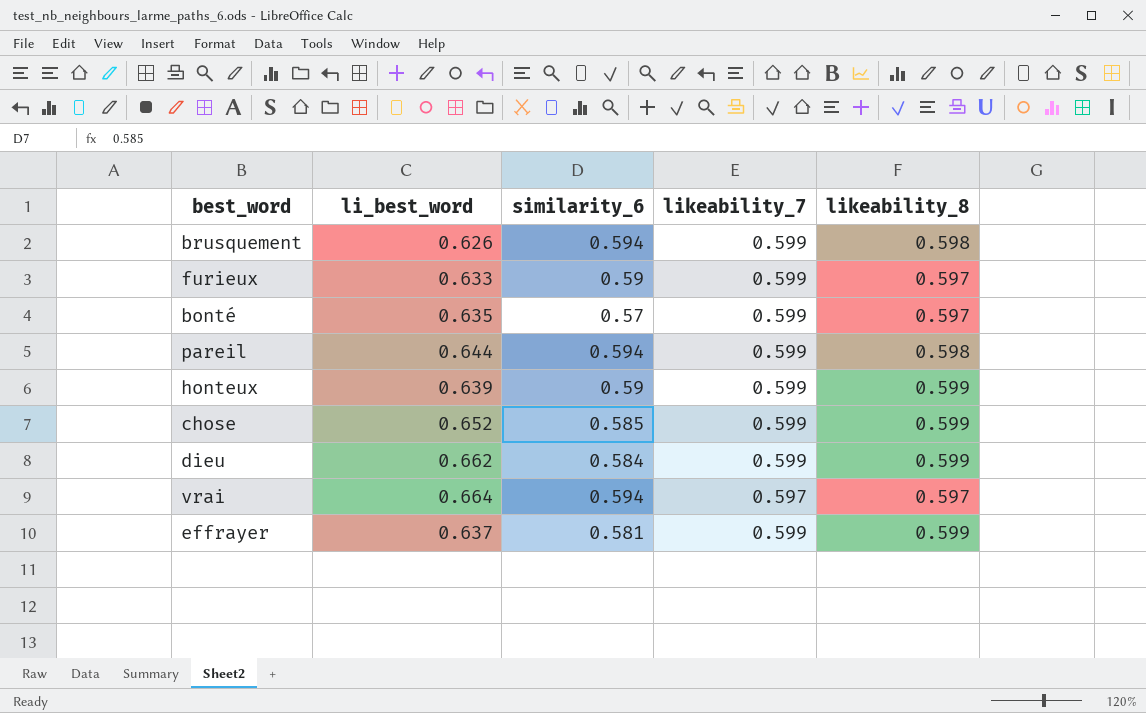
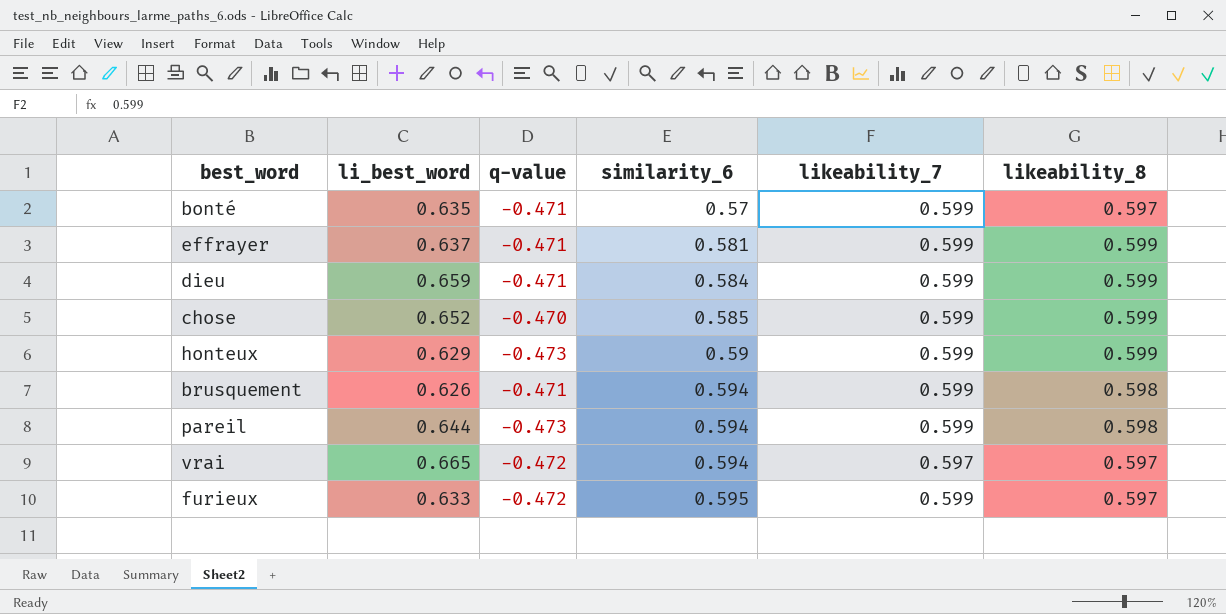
row order: none -> similarity_6 ascending
column q-value | position: none -> 3
dieu | li_best_word: 0.662 -> 0.659
honteux | li_best_word: 0.639 -> 0.629
vrai | li_best_word: 0.664 -> 0.665
furieux | similarity_6: 0.59 -> 0.595

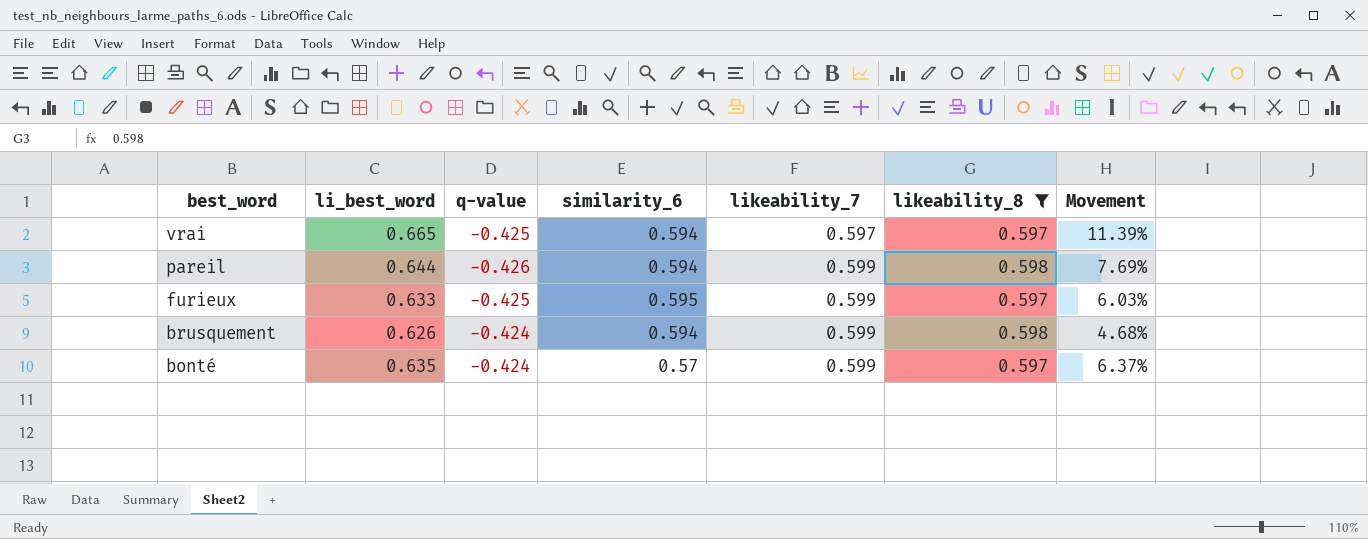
filter: none -> likeability_8 != 0.599
row order: similarity_6 ascending -> best_word descending
column Movement | formula: none -> ([li_best_word] - [likeability_8]) / [likeability_8]
vrai | q-value: -0.472 -> -0.425
pareil | q-value: -0.473 -> -0.426
furieux | q-value: -0.472 -> -0.425
brusquement | q-value: -0.471 -> -0.424
bonté | q-value: -0.471 -> -0.424

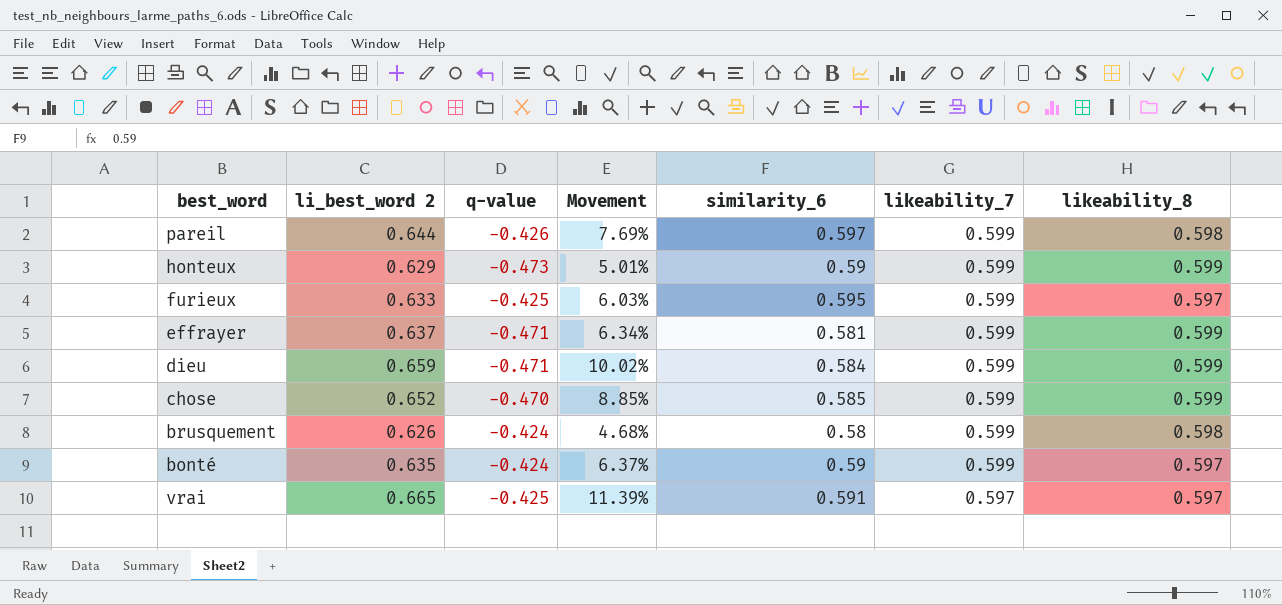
filter: likeability_8 != 0.599 -> none
row order: best_word descending -> likeability_7 descending
column name: li_best_word -> li_best_word 2
column Movement | position: 7 -> 4
pareil | similarity_6: 0.594 -> 0.597
brusquement | similarity_6: 0.594 -> 0.58
bonté | similarity_6: 0.57 -> 0.59
vrai | similarity_6: 0.594 -> 0.591

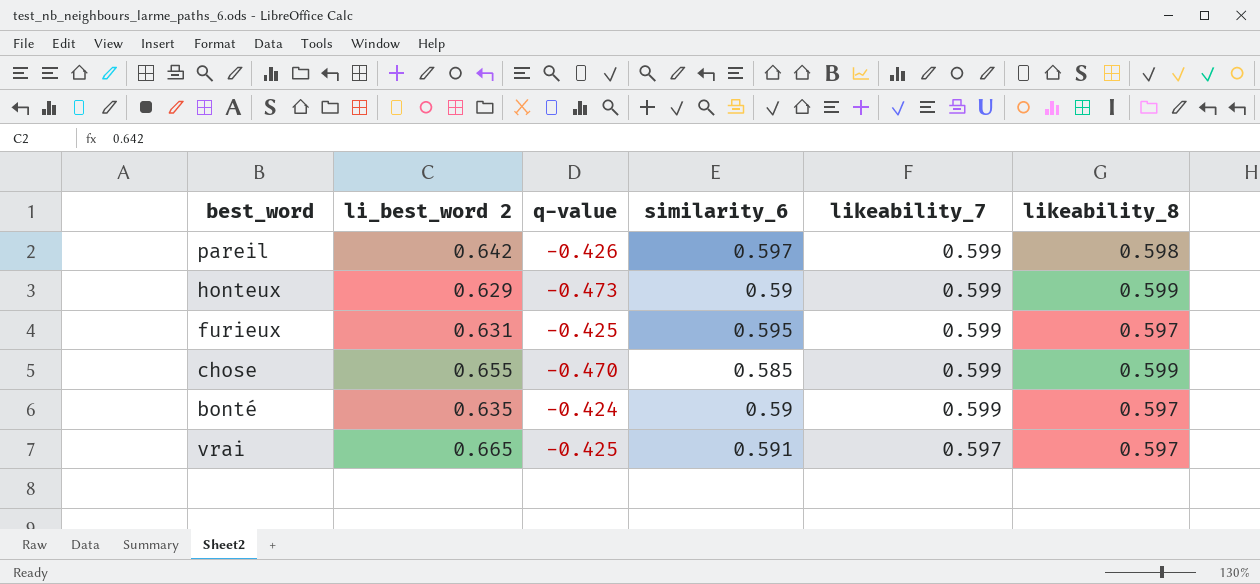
column Movement | formula: ([li_best_word 2] - [likeability_8]) / [likeability_8] -> none
row effrayer: 0.637 | -0.471 | 6.34% | 0.581 | 0.599 | 0.599 -> none
row dieu: 0.659 | -0.471 | 10.02% | 0.584 | 0.599 | 0.599 -> none
row brusquement: 0.626 | -0.424 | 4.68% | 0.58 | 0.599 | 0.598 -> none
pareil | li_best_word 2: 0.644 -> 0.642
furieux | li_best_word 2: 0.633 -> 0.631
chose | li_best_word 2: 0.652 -> 0.655

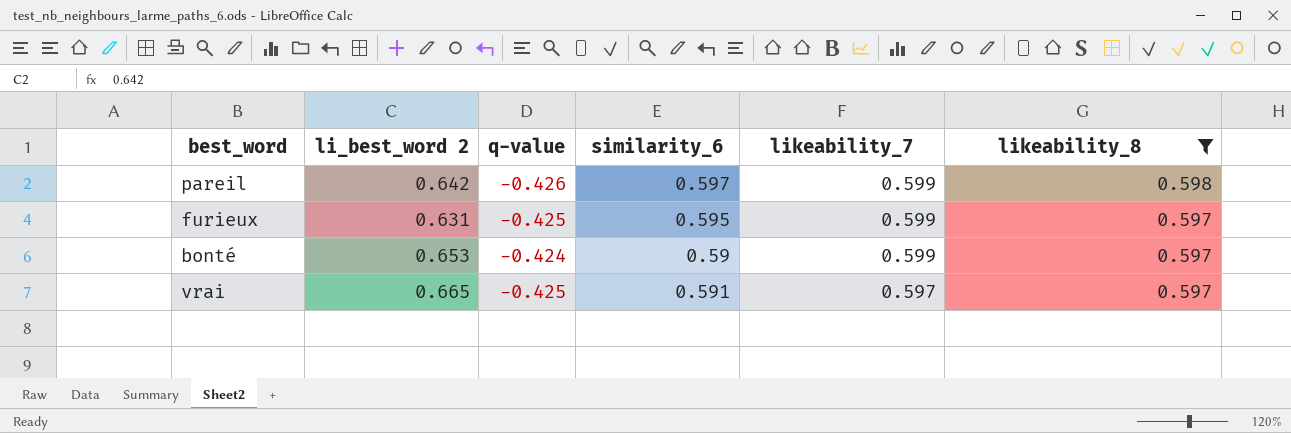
filter: none -> likeability_8 != 0.599
bonté | li_best_word 2: 0.635 -> 0.653

